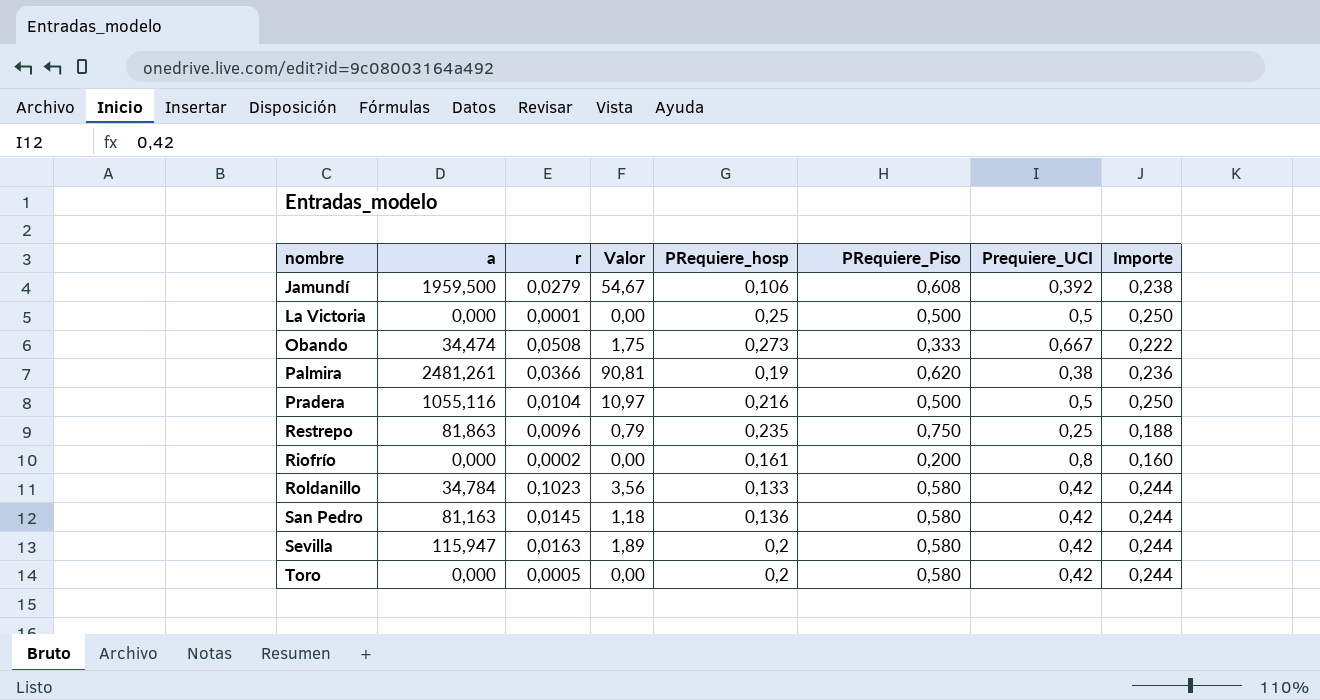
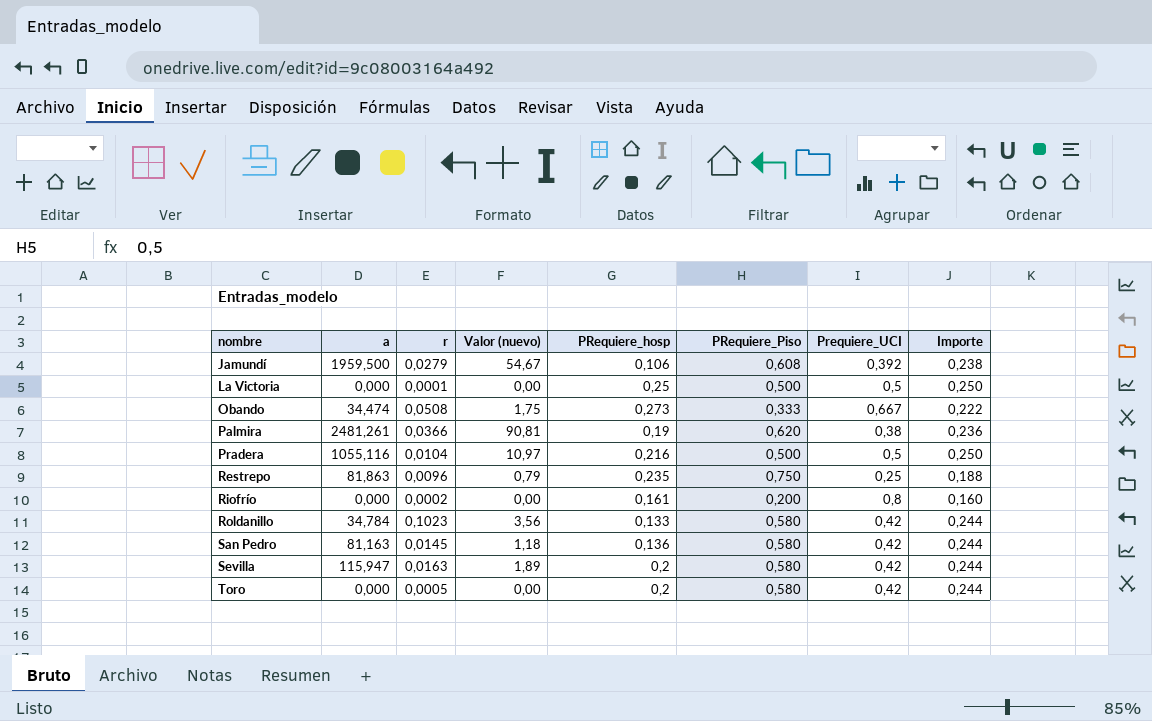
column name: Valor -> Valor (nuevo)

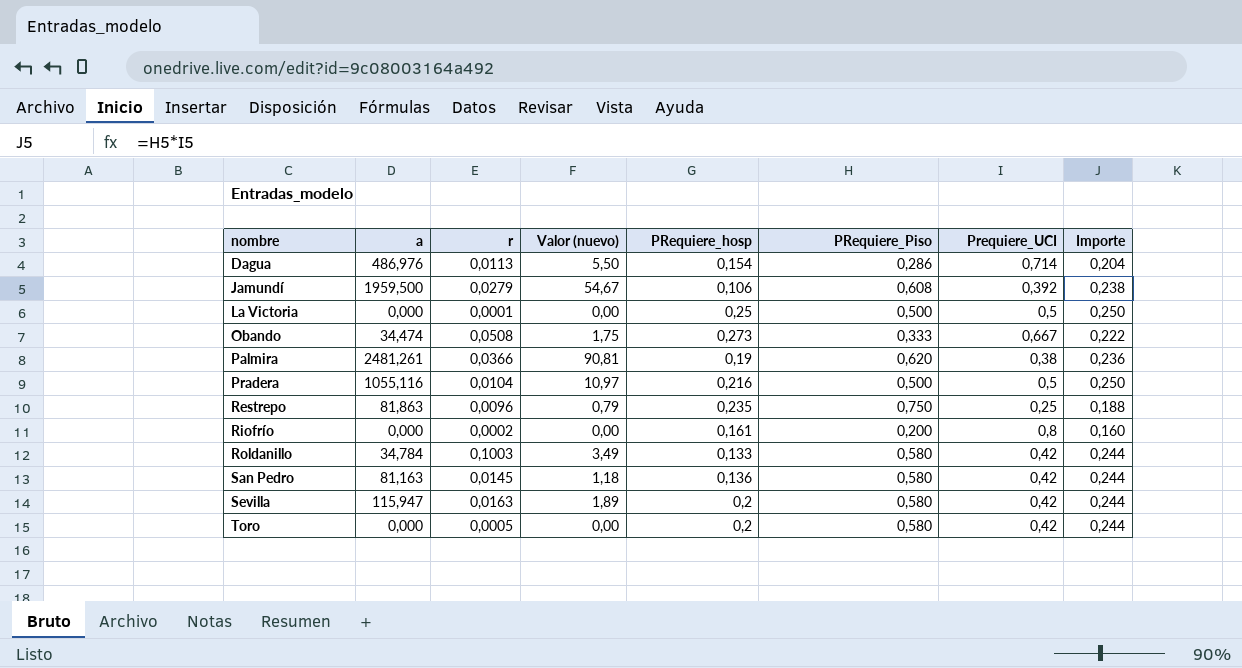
row Dagua: none -> 486,976 | 0,0113 | 5,50 | 0,154 | 0,286 | 0,714 | 0,204
Roldanillo | r: 0,1023 -> 0,1003
Roldanillo | Valor (nuevo): 3,56 -> 3,49

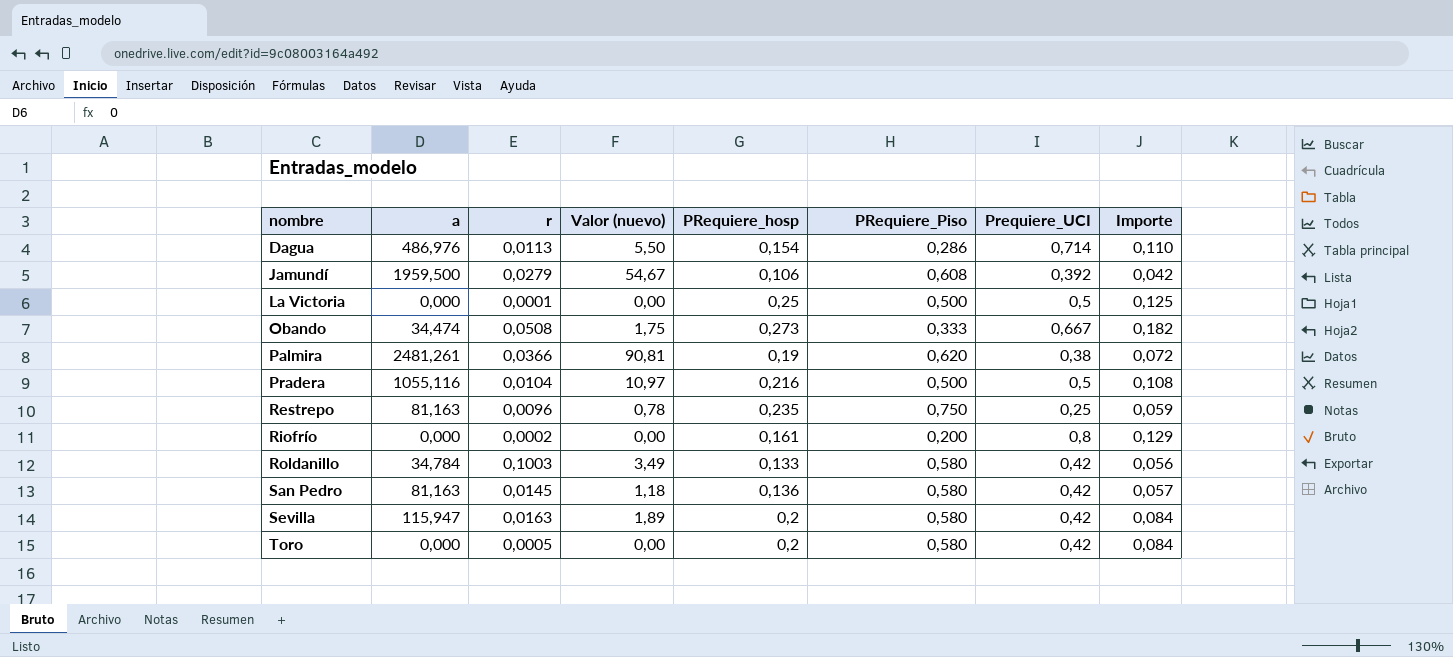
column Importe | formula: [PRequiere_Piso] * [Prequiere_UCI] -> [PRequiere_hosp] * [Prequiere_UCI]
Restrepo | a: 81,863 -> 81,163
Restrepo | Valor (nuevo): 0,79 -> 0,78

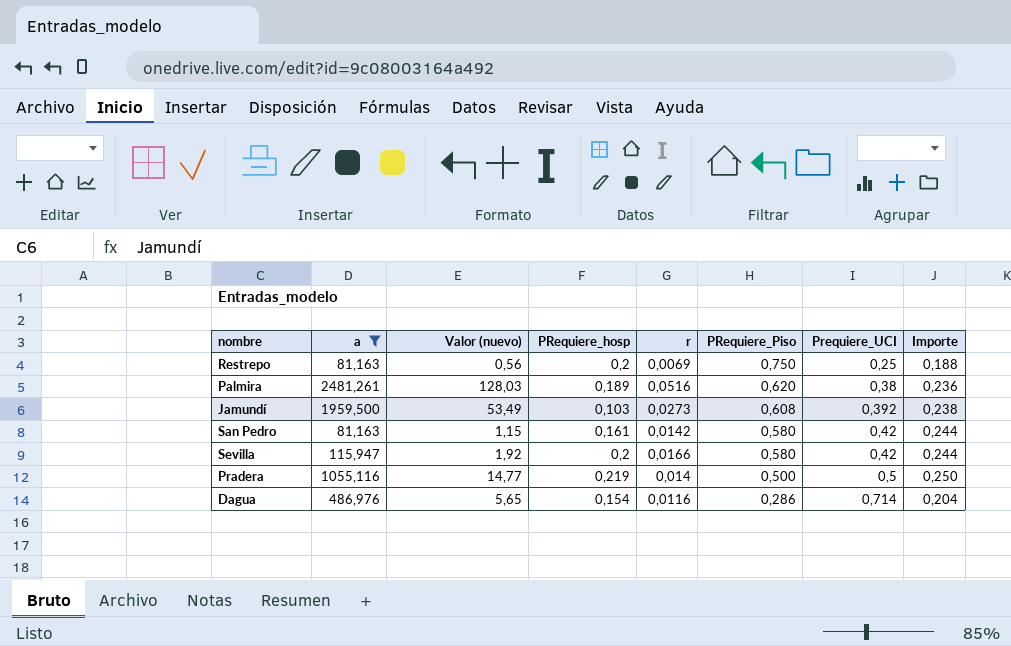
filter: none -> a >= 81,163
row order: nombre ascending -> PRequiere_Piso descending
column r | position: 3 -> 5
column Importe | formula: [PRequiere_hosp] * [Prequiere_UCI] -> [PRequiere_Piso] * [Prequiere_UCI]
Restrepo | Valor (nuevo): 0,78 -> 0,56
Restrepo | PRequiere_hosp: 0,235 -> 0,2
Restrepo | r: 0,0096 -> 0,0069
Palmira | Valor (nuevo): 90,81 -> 128,03
Palmira | PRequiere_hosp: 0,19 -> 0,189
Palmira | r: 0,0366 -> 0,0516
Jamundí | Valor (nuevo): 54,67 -> 53,49
Jamundí | PRequiere_hosp: 0,106 -> 0,103
Jamundí | r: 0,0279 -> 0,0273
San Pedro | Valor (nuevo): 1,18 -> 1,15
San Pedro | PRequiere_hosp: 0,136 -> 0,161
San Pedro | r: 0,0145 -> 0,0142
Sevilla | Valor (nuevo): 1,89 -> 1,92
Sevilla | r: 0,0163 -> 0,0166
Pradera | Valor (nuevo): 10,97 -> 14,77
Pradera | PRequiere_hosp: 0,216 -> 0,219
Pradera | r: 0,0104 -> 0,014
Dagua | Valor (nuevo): 5,50 -> 5,65
Dagua | r: 0,0113 -> 0,0116

